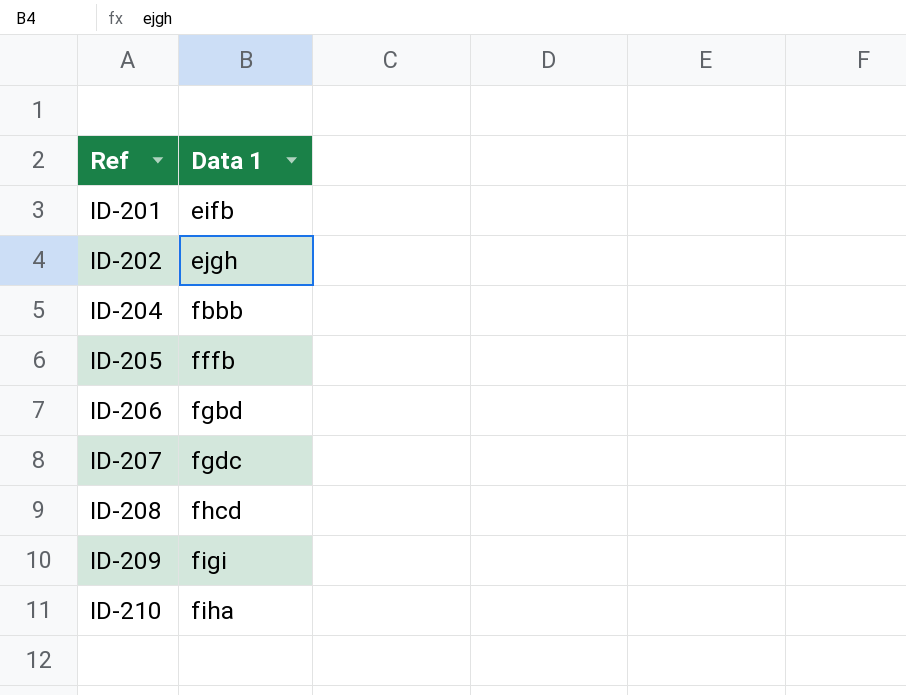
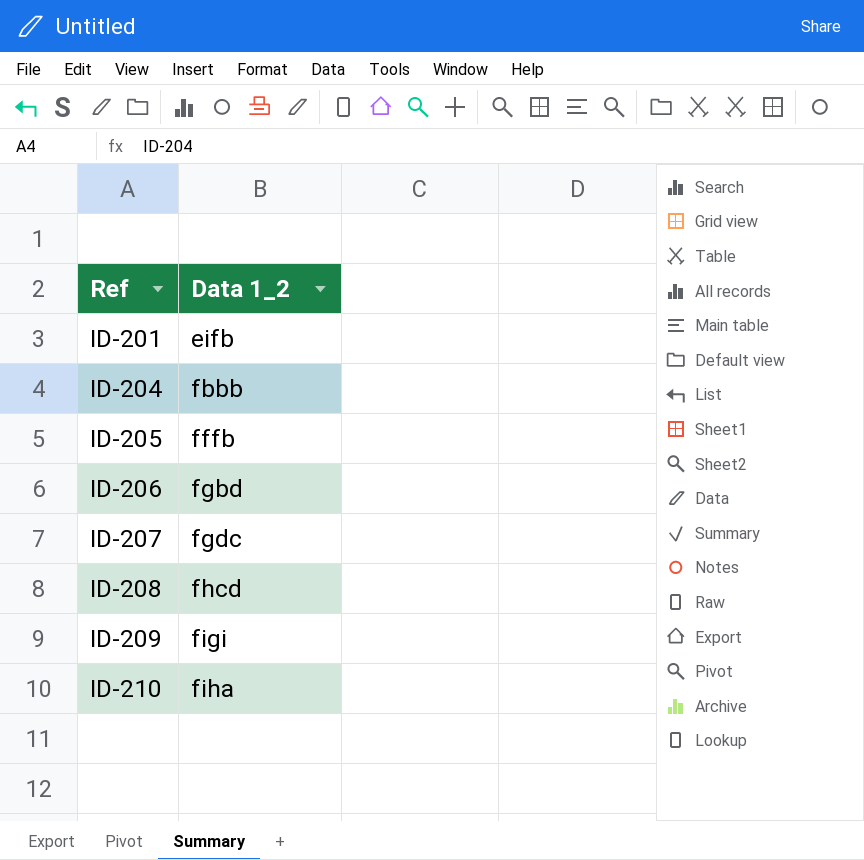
column name: Data 1 -> Data 1_2
row ID-202: ejgh -> none

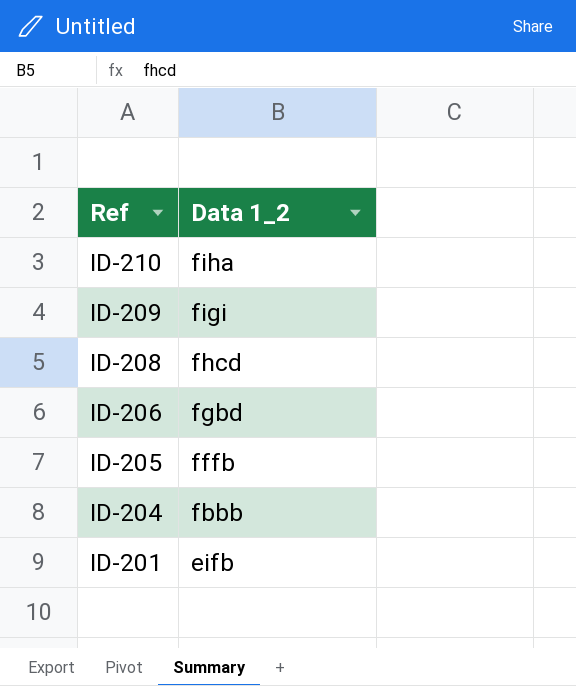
row order: Ref ascending -> Ref descending
row ID-207: fgdc -> none

